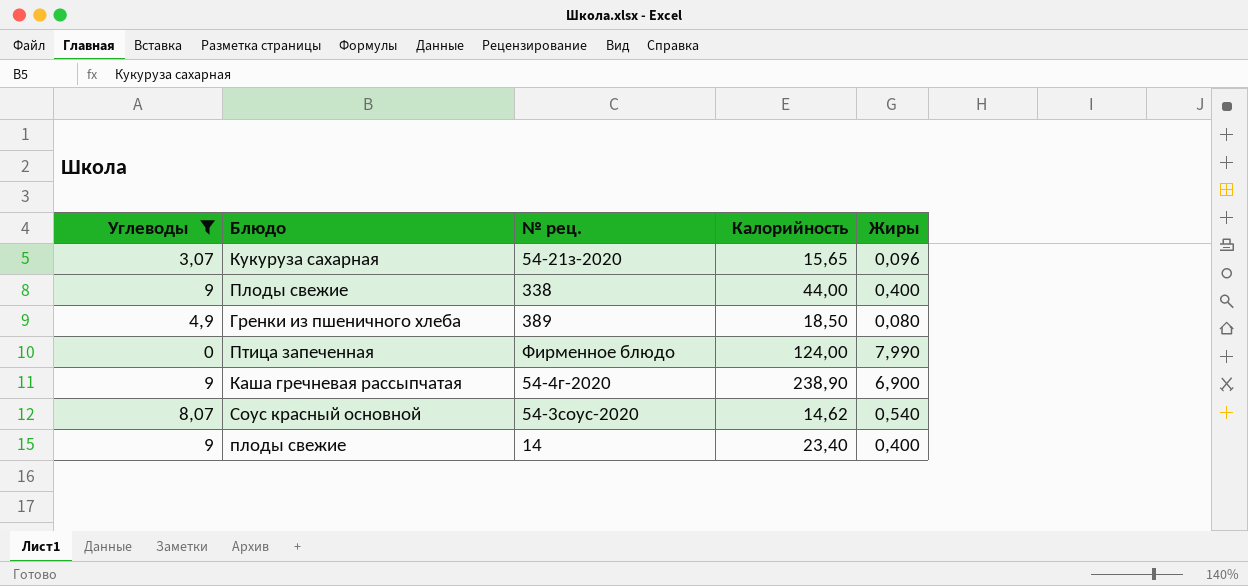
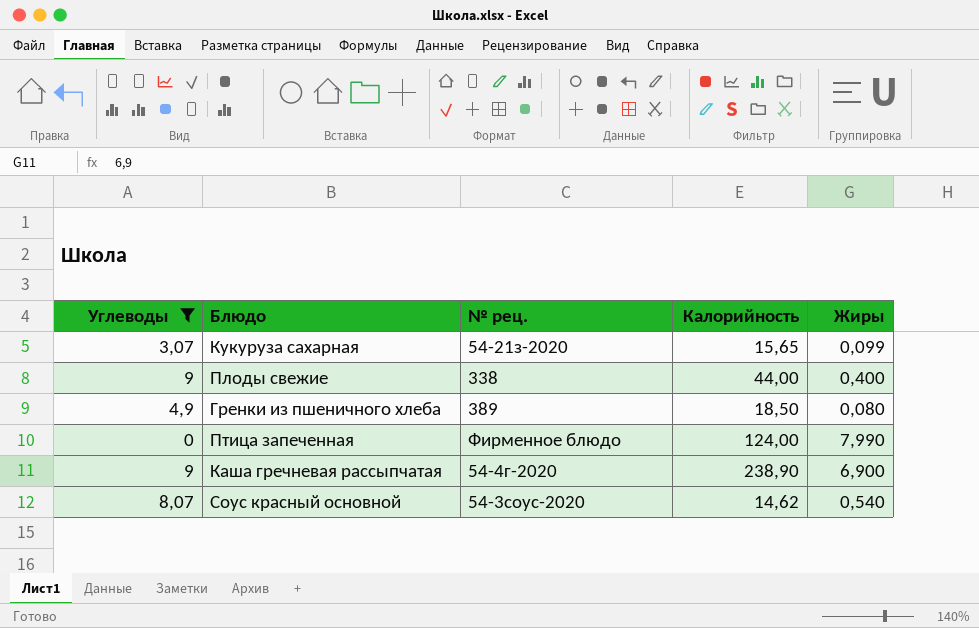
row плоды свежие: 9 | 14 | 23,40 | 0,400 -> none
Кукуруза сахарная | Жиры: 0,096 -> 0,099

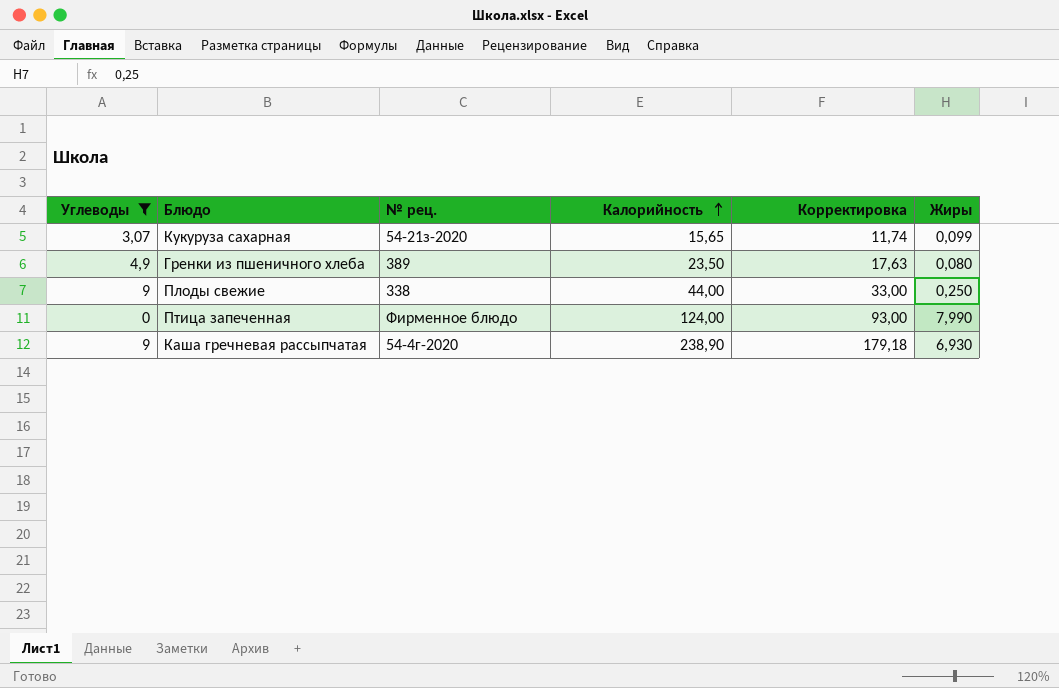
row order: none -> Калорийность ascending
column Корректировка | formula: none -> [Калорийность] * 0,75
row Соус красный основной: 8,07 | 54-3соус-2020 | 14,62 | 0,540 -> none
Гренки из пшеничного хлеба | Калорийность: 18,50 -> 23,50
Плоды свежие | Жиры: 0,400 -> 0,250
Каша гречневая рассыпчатая | Жиры: 6,900 -> 6,930

